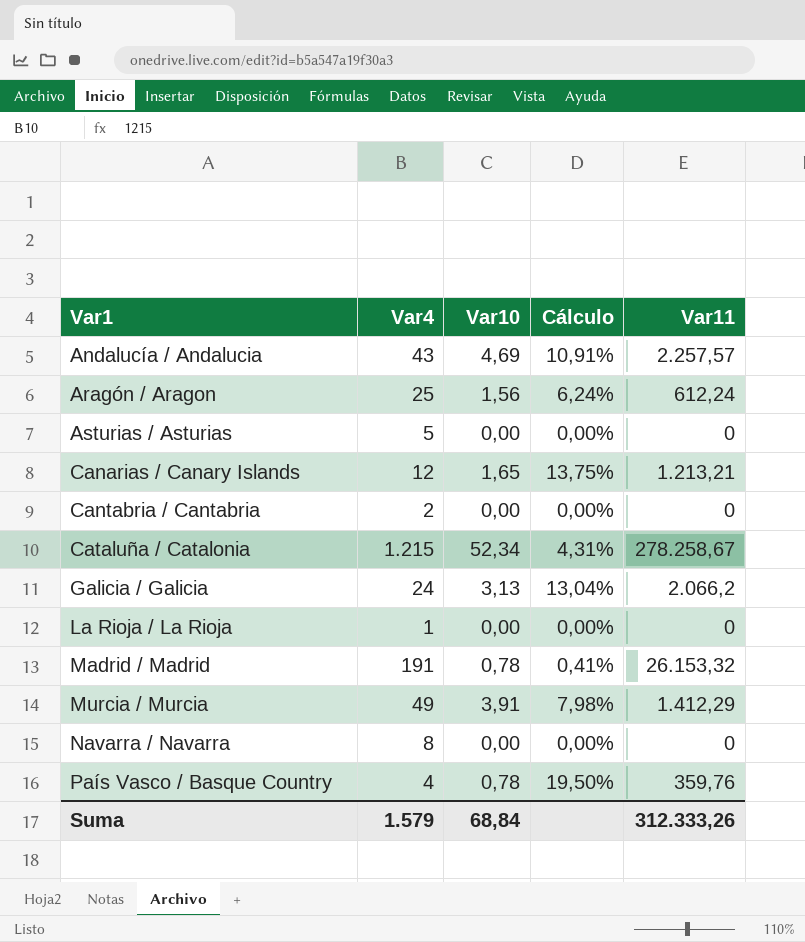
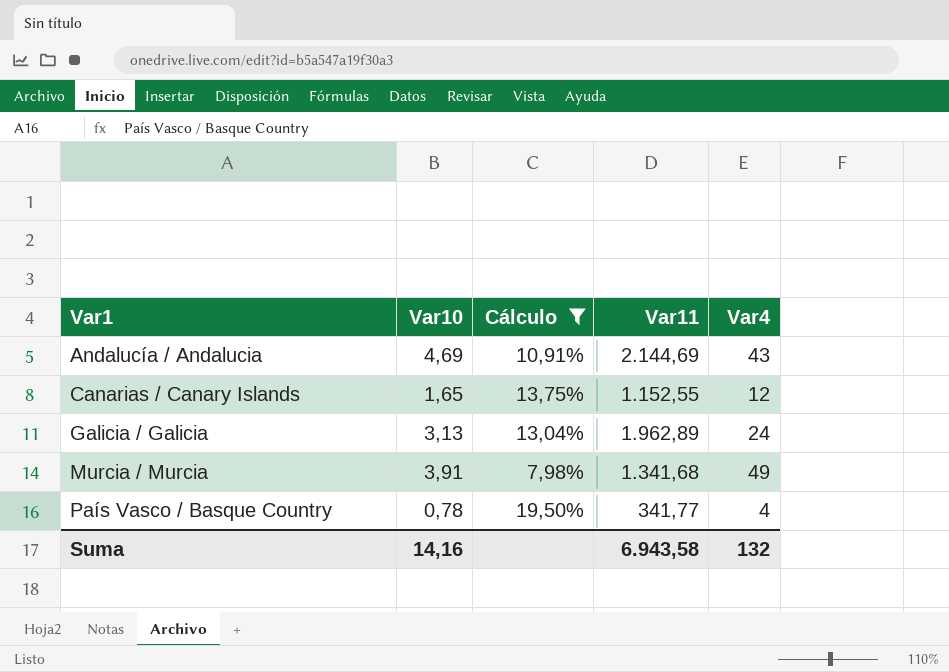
filter: none -> Cálculo >= 7,98%
column Var4 | position: 2 -> 5
Andalucía / Andalucia | Var11: 2.257,57 -> 2.144,69
Canarias / Canary Islands | Var11: 1.213,21 -> 1.152,55
Galicia / Galicia | Var11: 2.066,2 -> 1.962,89
Murcia / Murcia | Var11: 1.412,29 -> 1.341,68
País Vasco / Basque Country | Var11: 359,76 -> 341,77
Suma | Var10: 68,84 -> 14,16
Suma | Var11: 312.333,26 -> 6.943,58
Suma | Var4: 1.579 -> 132

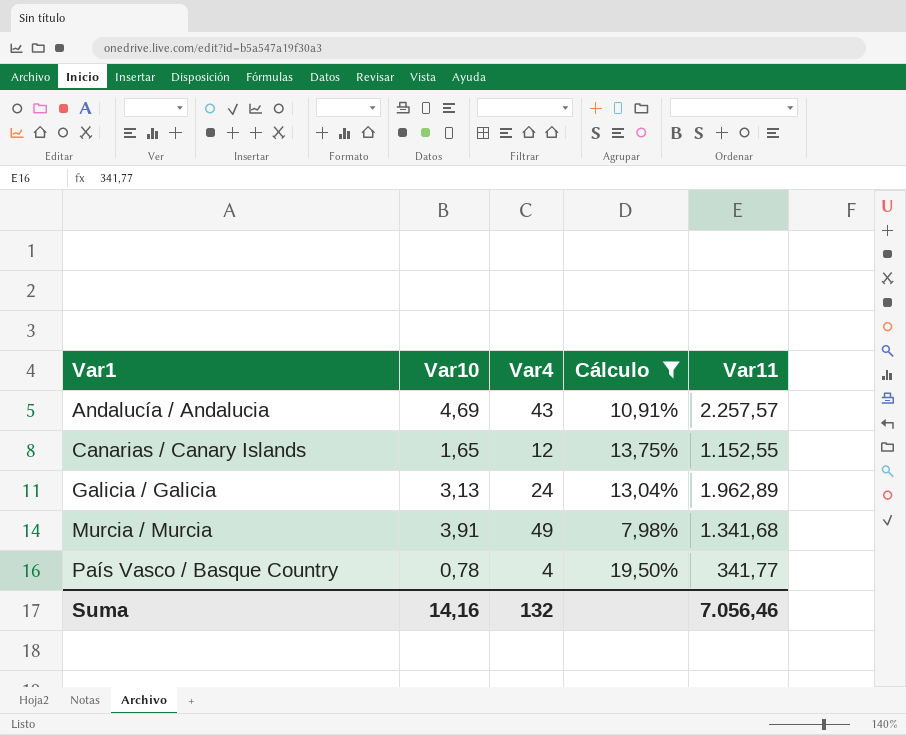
column Var4 | position: 5 -> 3
Andalucía / Andalucia | Var11: 2.144,69 -> 2.257,57
Suma | Var11: 6.943,58 -> 7.056,46

